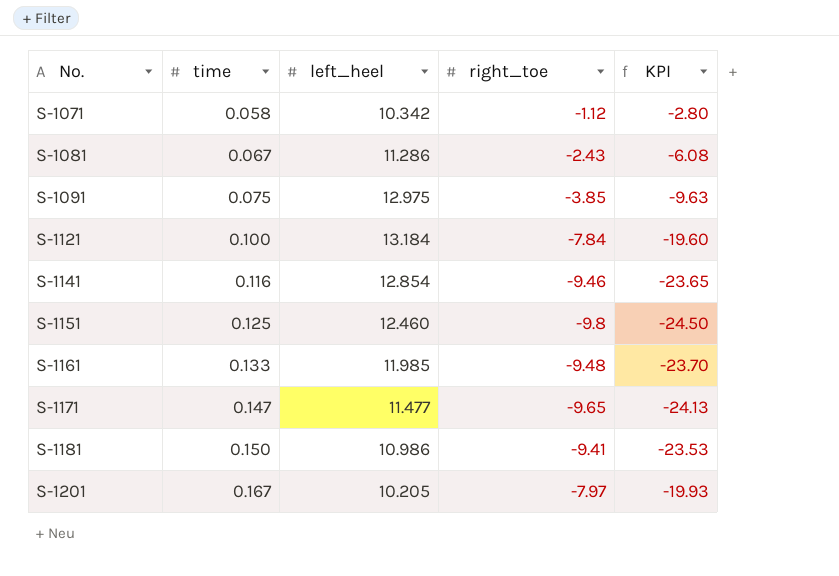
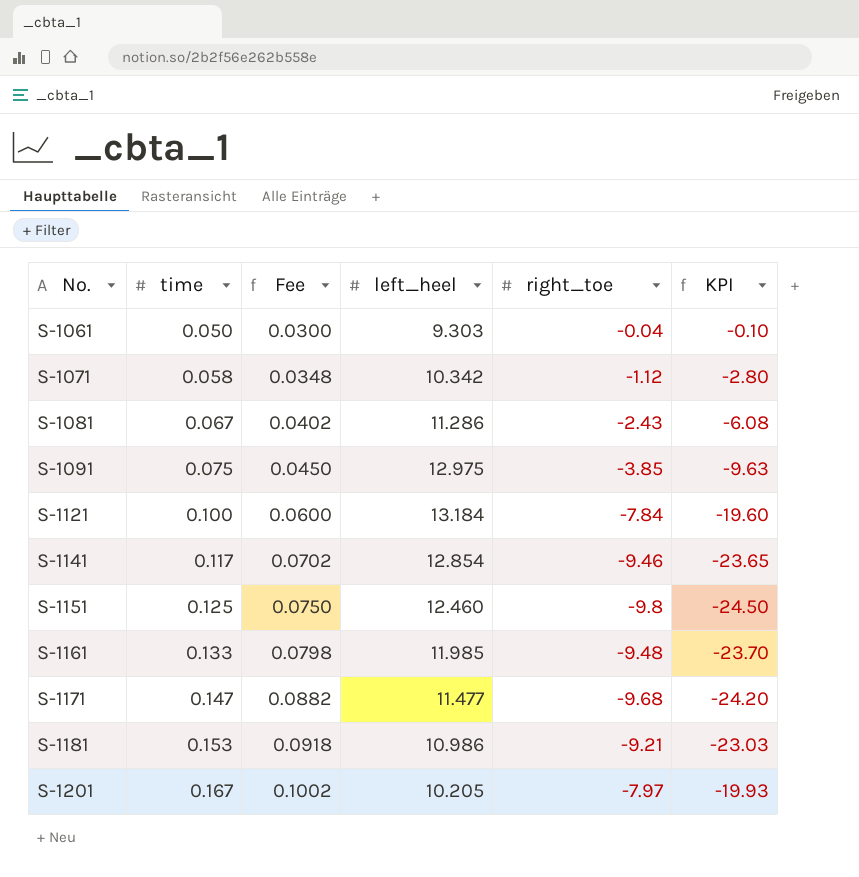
column Fee | formula: none -> [time] * 0.6
row S-1061: none -> 0.050 | 0.0300 | 9.303 | -0.04 | -0.10
S-1141 | time: 0.116 -> 0.117
S-1171 | right_toe: -9.65 -> -9.68
S-1171 | KPI: -24.13 -> -24.20
S-1181 | time: 0.150 -> 0.153
S-1181 | right_toe: -9.41 -> -9.21
S-1181 | KPI: -23.53 -> -23.03

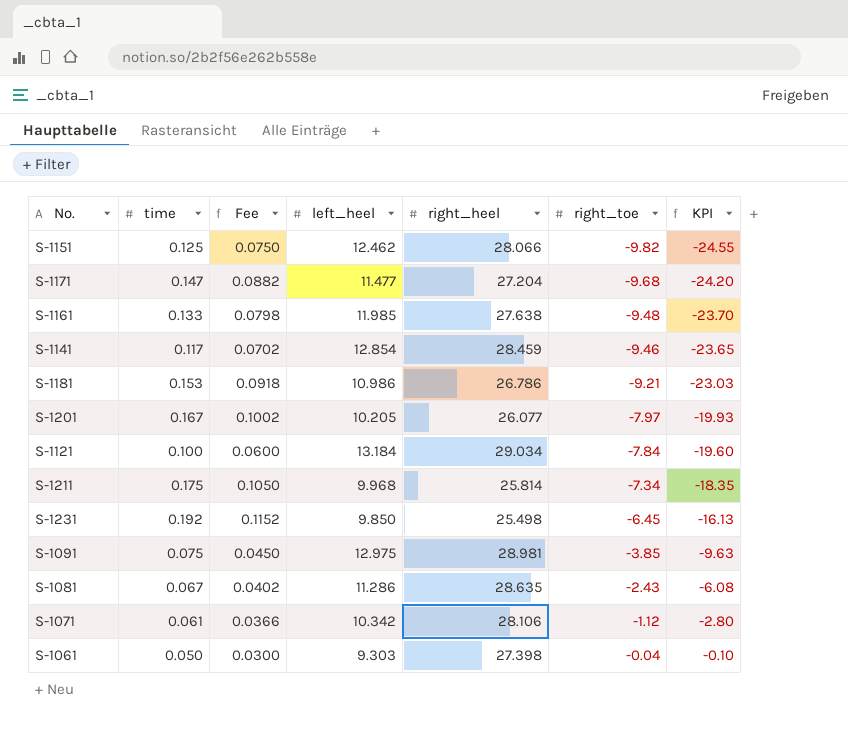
row order: No. ascending -> right_toe ascending
column right_heel | position: none -> 5
S-1151 | left_heel: 12.460 -> 12.462
S-1151 | right_toe: -9.8 -> -9.82
S-1151 | KPI: -24.50 -> -24.55
row S-1211: none -> 0.175 | 0.1050 | 9.968 | 25.814 | -7.34 | -18.35
row S-1231: none -> 0.192 | 0.1152 | 9.850 | 25.498 | -6.45 | -16.13
S-1071 | time: 0.058 -> 0.061
S-1071 | Fee: 0.0348 -> 0.0366

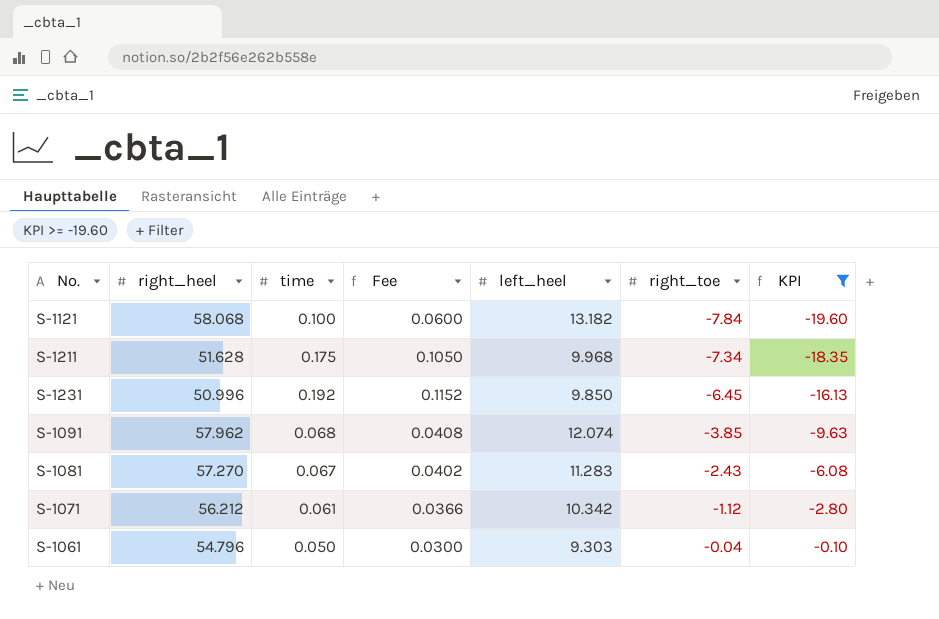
filter: none -> KPI >= -19.60
column right_heel | position: 5 -> 2
S-1121 | right_heel: 29.034 -> 58.068
S-1121 | left_heel: 13.184 -> 13.182
S-1211 | right_heel: 25.814 -> 51.628
S-1231 | right_heel: 25.498 -> 50.996
S-1091 | right_heel: 28.981 -> 57.962
S-1091 | time: 0.075 -> 0.068
S-1091 | Fee: 0.0450 -> 0.0408
S-1091 | left_heel: 12.975 -> 12.074
S-1081 | right_heel: 28.635 -> 57.270
S-1081 | left_heel: 11.286 -> 11.283
S-1071 | right_heel: 28.106 -> 56.212
S-1061 | right_heel: 27.398 -> 54.796

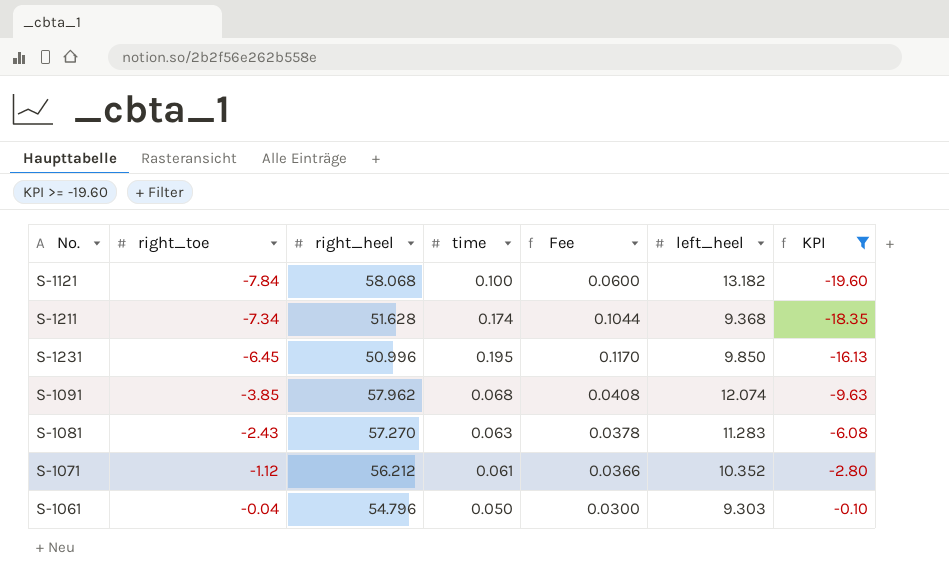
column right_toe | position: 6 -> 2
S-1211 | time: 0.175 -> 0.174
S-1211 | Fee: 0.1050 -> 0.1044
S-1211 | left_heel: 9.968 -> 9.368
S-1231 | time: 0.192 -> 0.195
S-1231 | Fee: 0.1152 -> 0.1170
S-1081 | time: 0.067 -> 0.063
S-1081 | Fee: 0.0402 -> 0.0378
S-1071 | left_heel: 10.342 -> 10.352

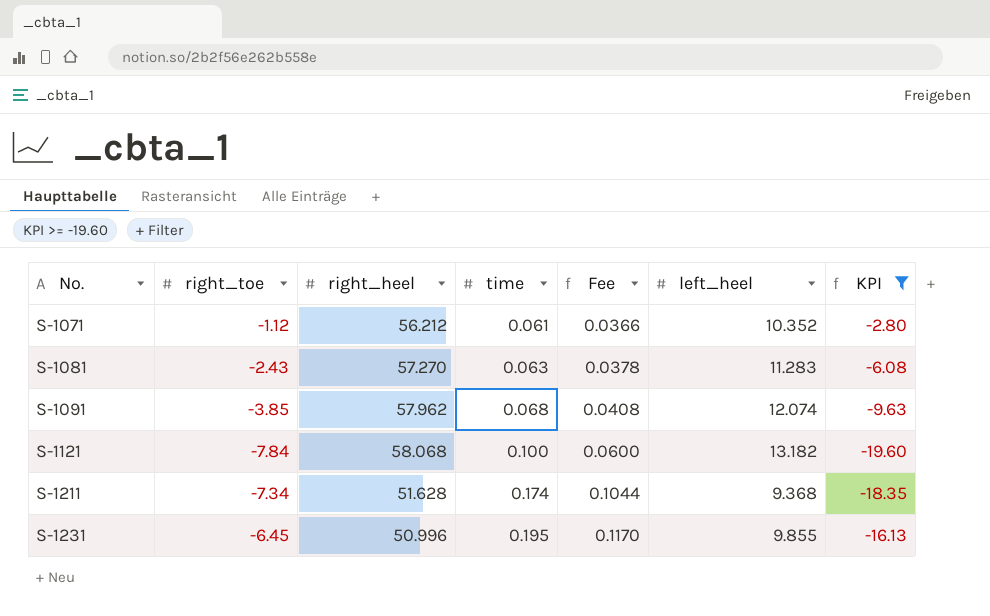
row order: right_toe ascending -> No. ascending
row S-1061: -0.04 | 54.796 | 0.050 | 0.0300 | 9.303 | -0.10 -> none
S-1231 | left_heel: 9.850 -> 9.855

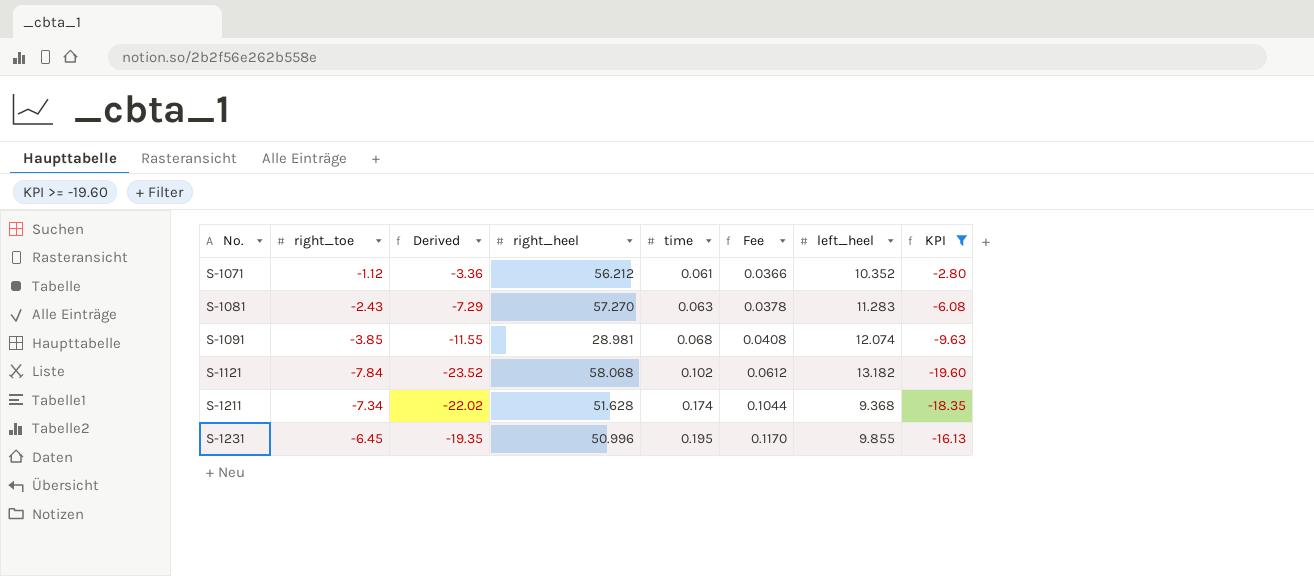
column Derived | formula: none -> [right_toe] * 3
S-1091 | right_heel: 57.962 -> 28.981
S-1121 | time: 0.100 -> 0.102
S-1121 | Fee: 0.0600 -> 0.0612

